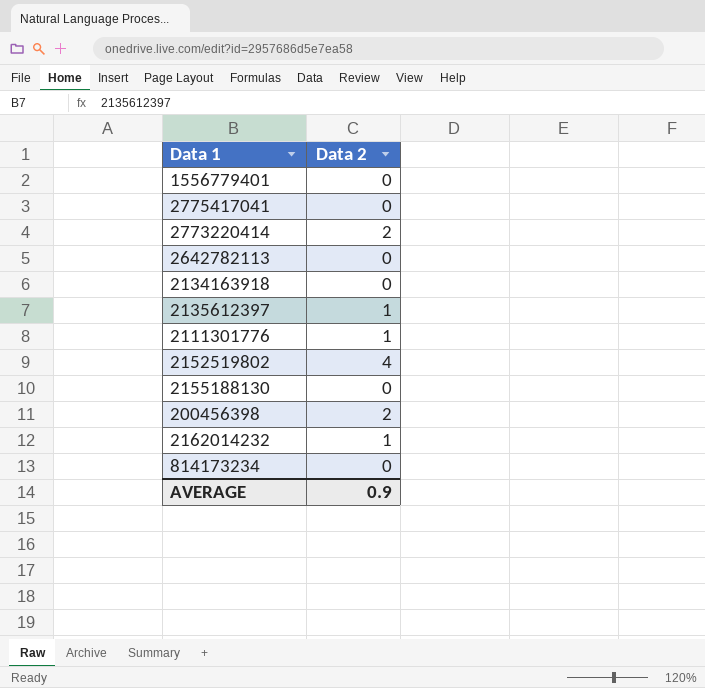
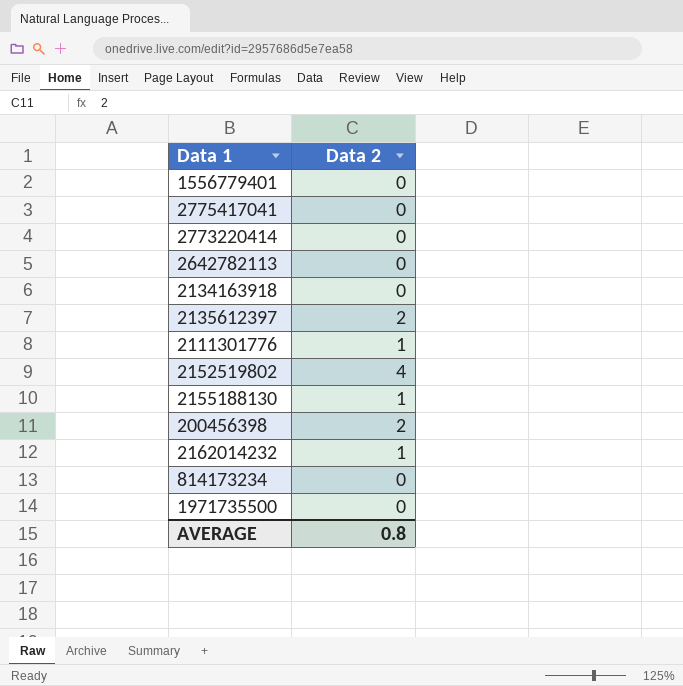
2773220414 | Data 2: 2 -> 0
2135612397 | Data 2: 1 -> 2
2155188130 | Data 2: 0 -> 1
row 1971735500: none -> 0
AVERAGE | Data 2: 0.9 -> 0.8

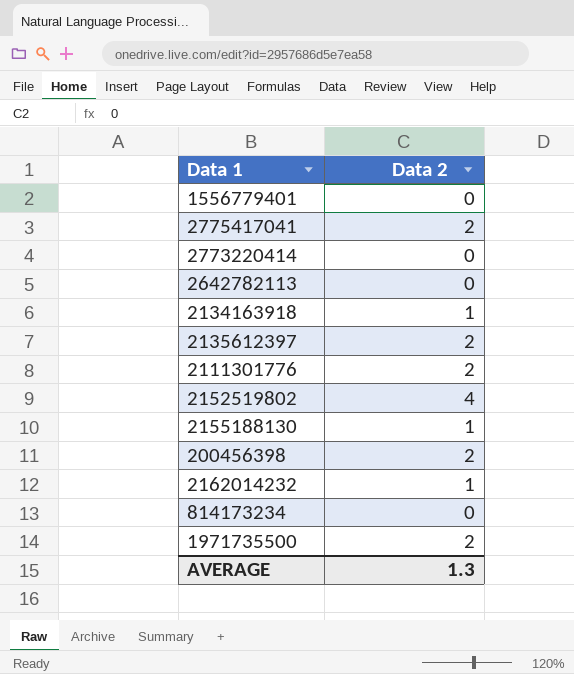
2775417041 | Data 2: 0 -> 2
2134163918 | Data 2: 0 -> 1
2111301776 | Data 2: 1 -> 2
1971735500 | Data 2: 0 -> 2
AVERAGE | Data 2: 0.8 -> 1.3

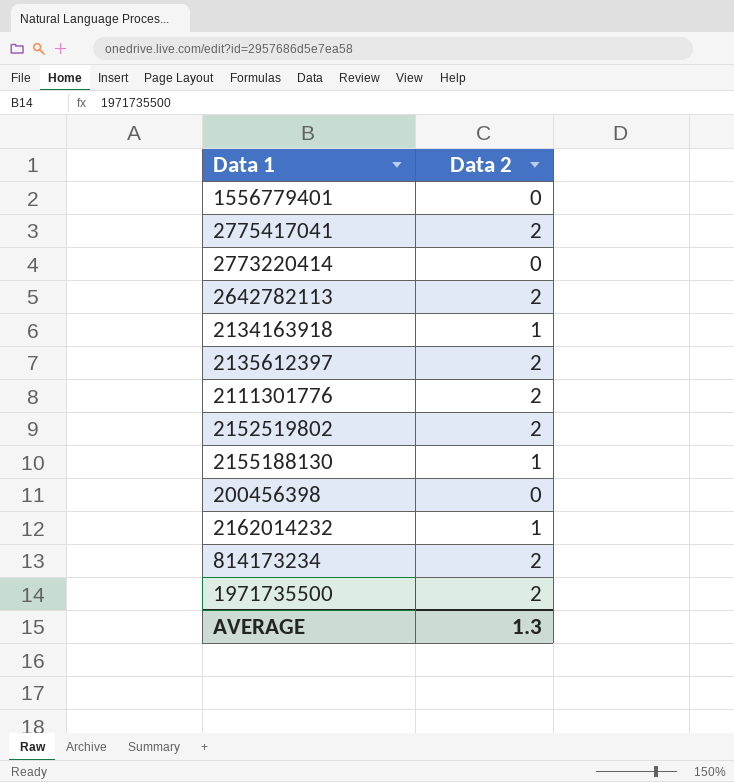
2642782113 | Data 2: 0 -> 2
2152519802 | Data 2: 4 -> 2
200456398 | Data 2: 2 -> 0
814173234 | Data 2: 0 -> 2

